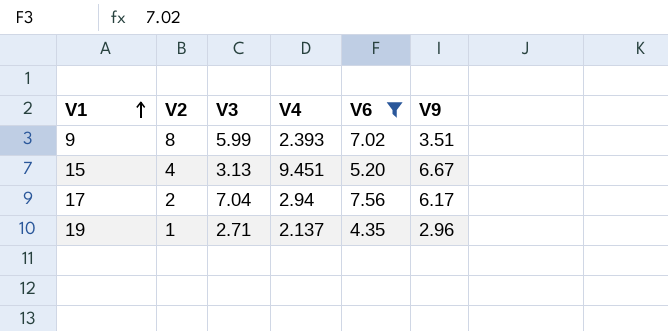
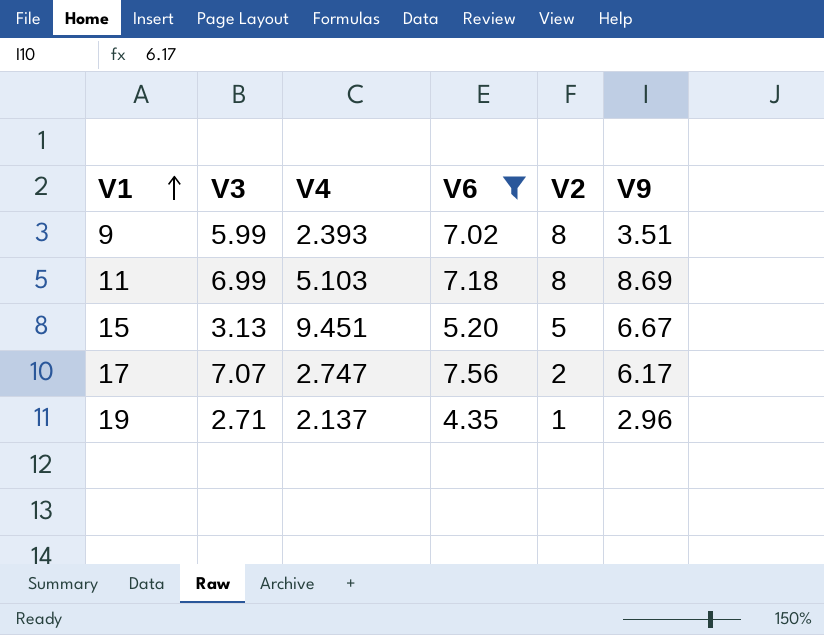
column V2 | position: 2 -> 5
row 11: none -> 6.99 | 5.103 | 7.18 | 8 | 8.69
15 | V2: 4 -> 5
17 | V3: 7.04 -> 7.07
17 | V4: 2.94 -> 2.747

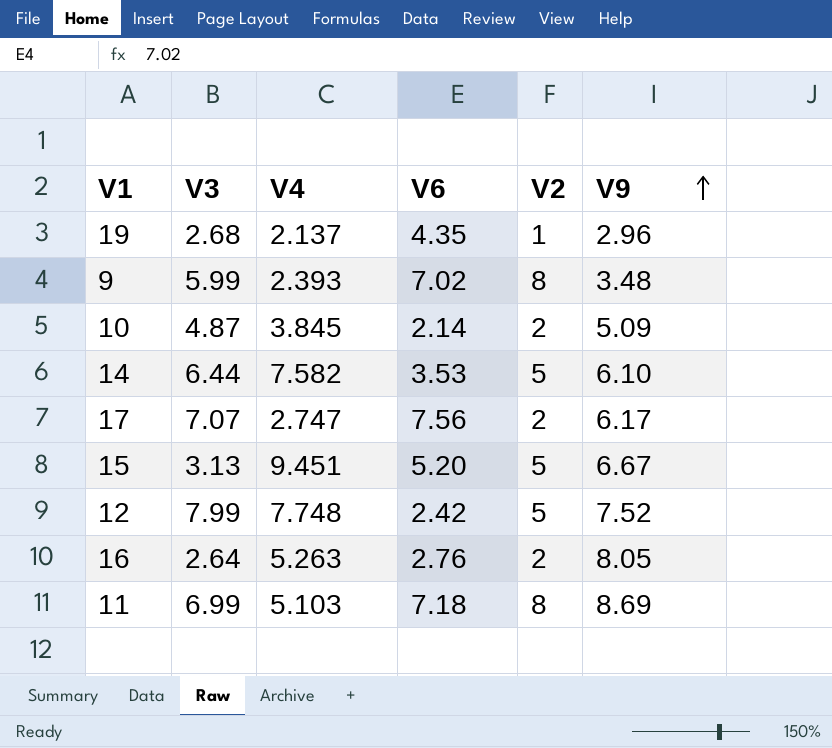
filter: V6 >= 4.35 -> none
row order: V1 ascending -> V9 ascending
19 | V3: 2.71 -> 2.68
9 | V9: 3.51 -> 3.48

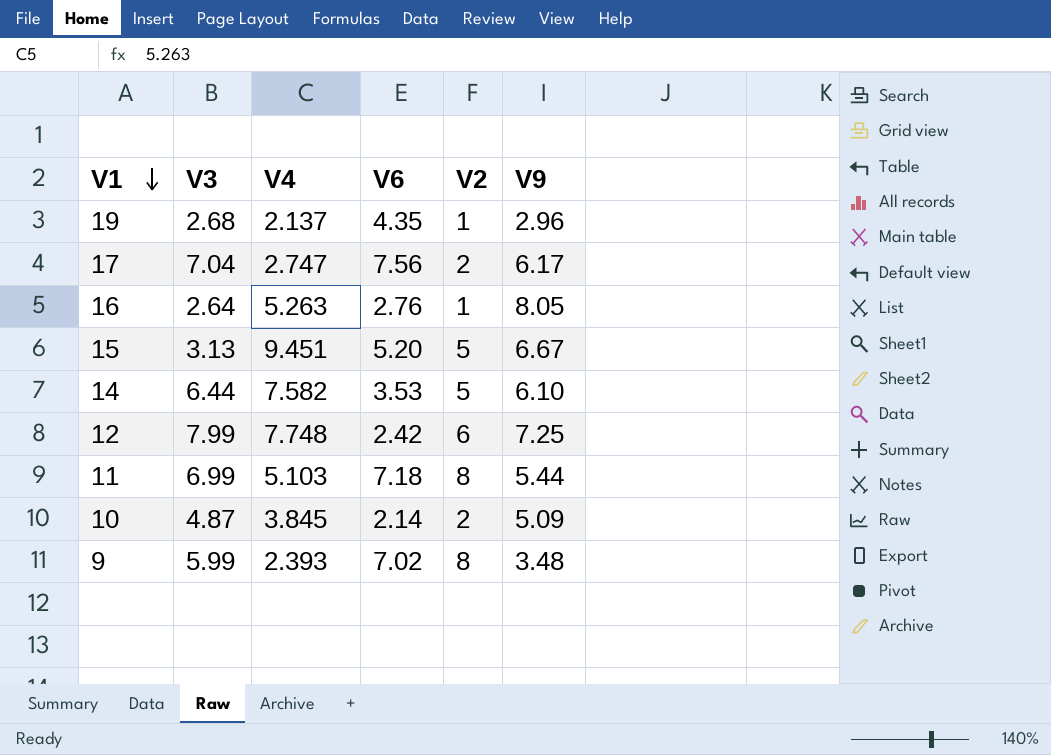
row order: V9 ascending -> V1 descending
17 | V3: 7.07 -> 7.04
16 | V2: 2 -> 1
12 | V2: 5 -> 6
12 | V9: 7.52 -> 7.25
11 | V9: 8.69 -> 5.44

